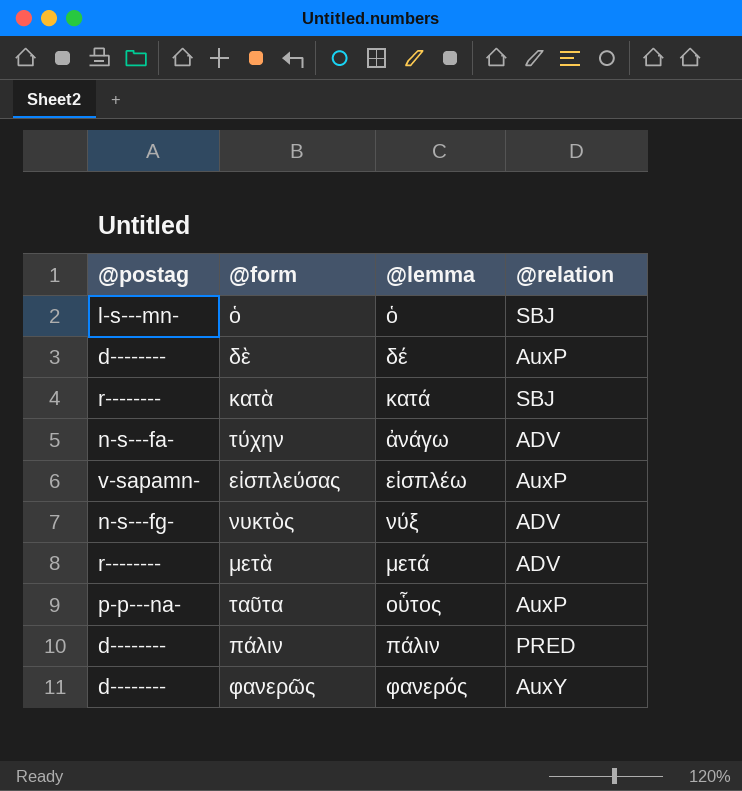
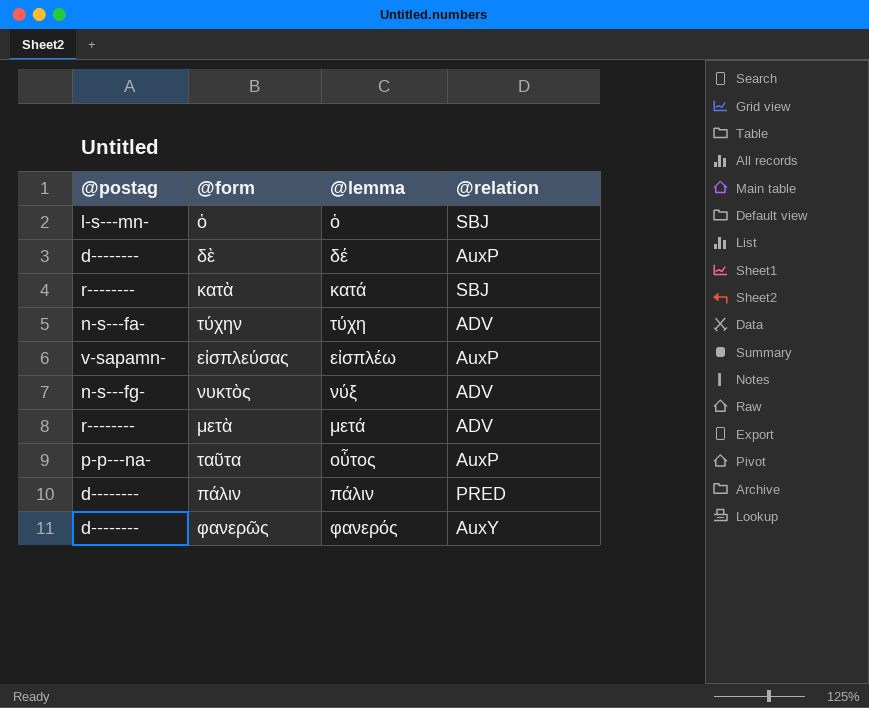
τύχην | @lemma: ἀνάγω -> τύχη

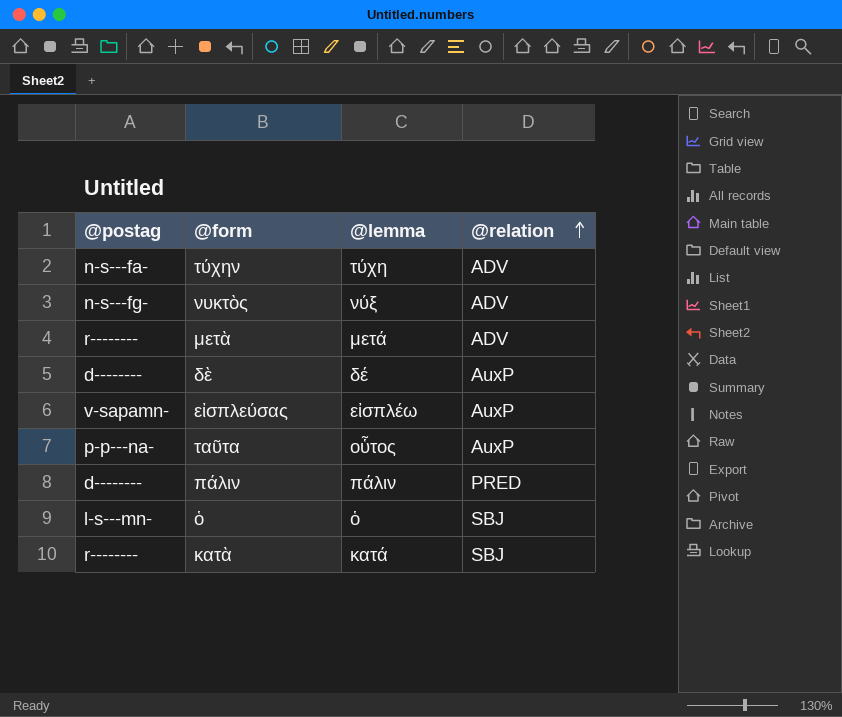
row order: none -> @relation ascending
row φανερῶς: d-------- | φανερός | AuxY -> none

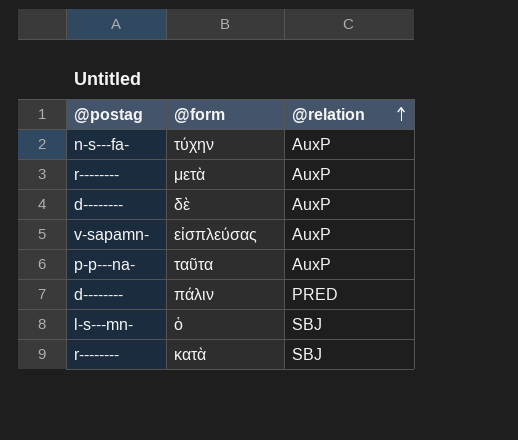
column @lemma | position: 3 -> none
row νυκτὸς: n-s---fg- | νύξ | ADV -> none
τύχην | @relation: ADV -> AuxP
μετὰ | @relation: ADV -> AuxP

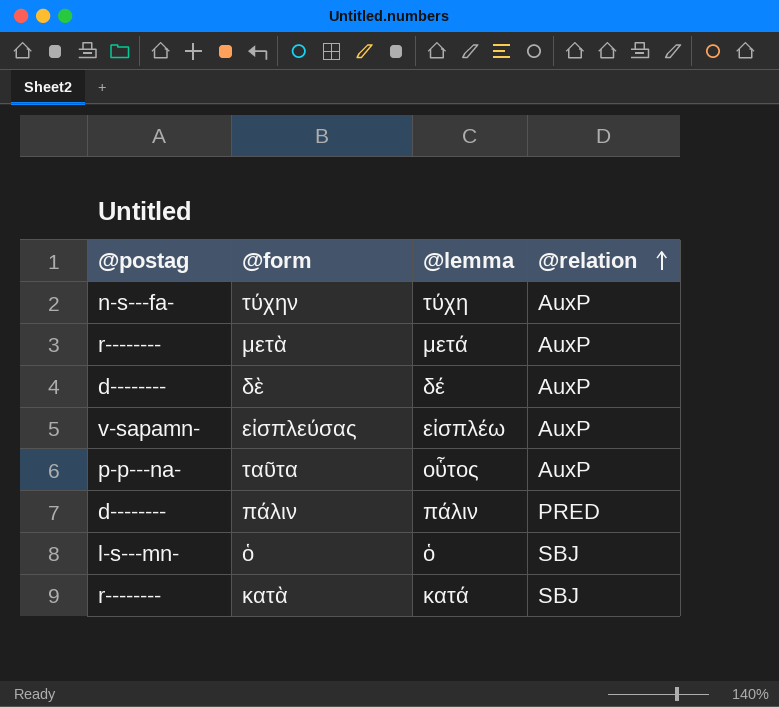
column @lemma | position: none -> 3

